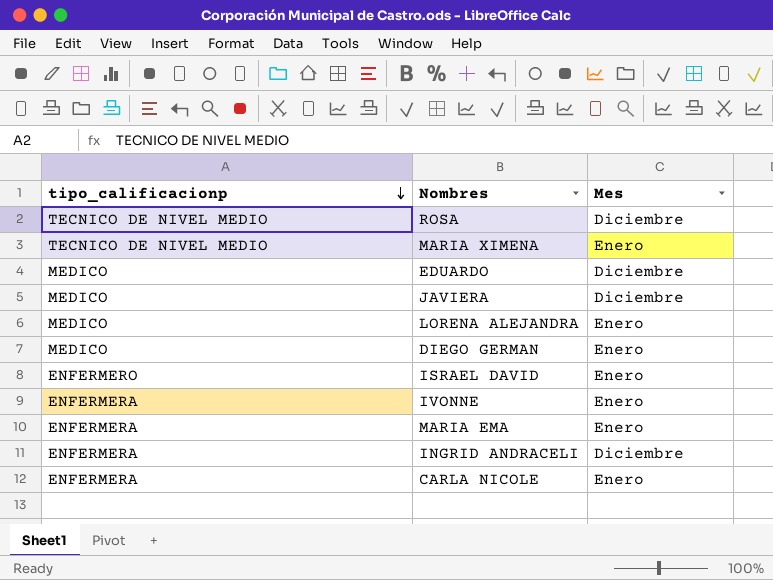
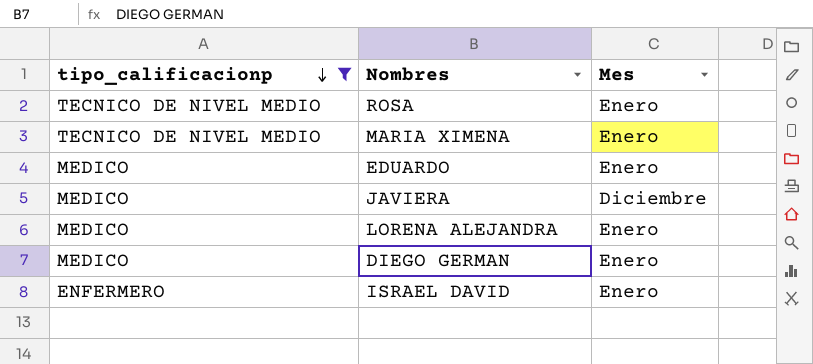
filter: none -> tipo_calificacionp != ENFERMERA
ROSA | Mes: Diciembre -> Enero
EDUARDO | Mes: Diciembre -> Enero

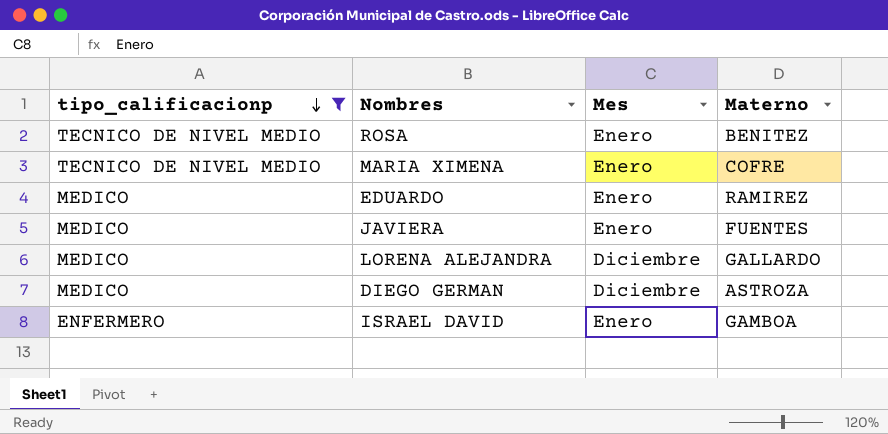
column Materno | position: none -> 4
JAVIERA | Mes: Diciembre -> Enero
LORENA ALEJANDRA | Mes: Enero -> Diciembre
DIEGO GERMAN | Mes: Enero -> Diciembre

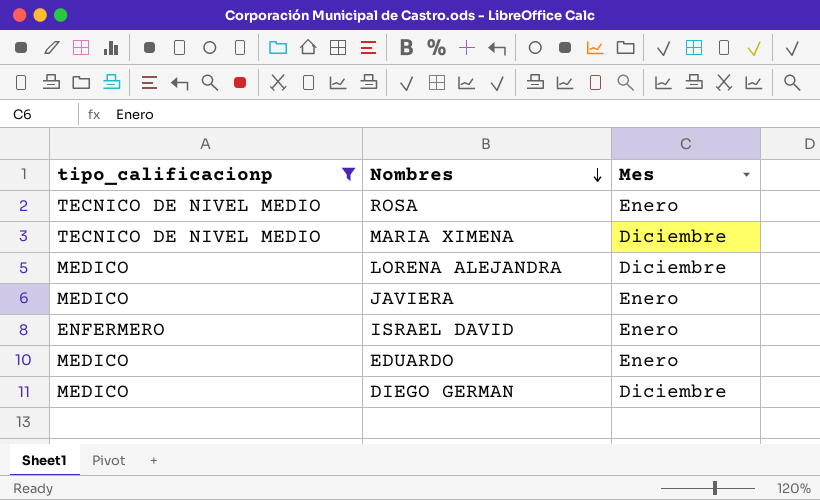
row order: tipo_calificacionp descending -> Nombres descending
column Materno | position: 4 -> none
MARIA XIMENA | Mes: Enero -> Diciembre

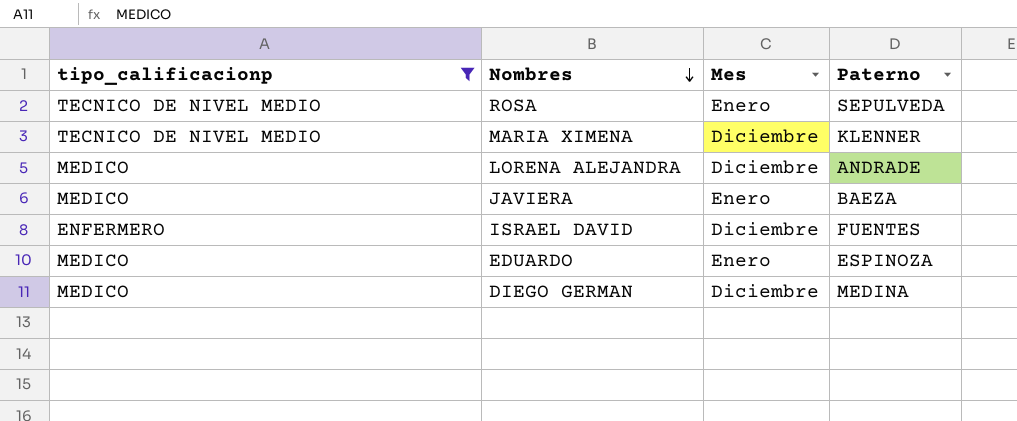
column Paterno | position: none -> 4
ISRAEL DAVID | Mes: Enero -> Diciembre

